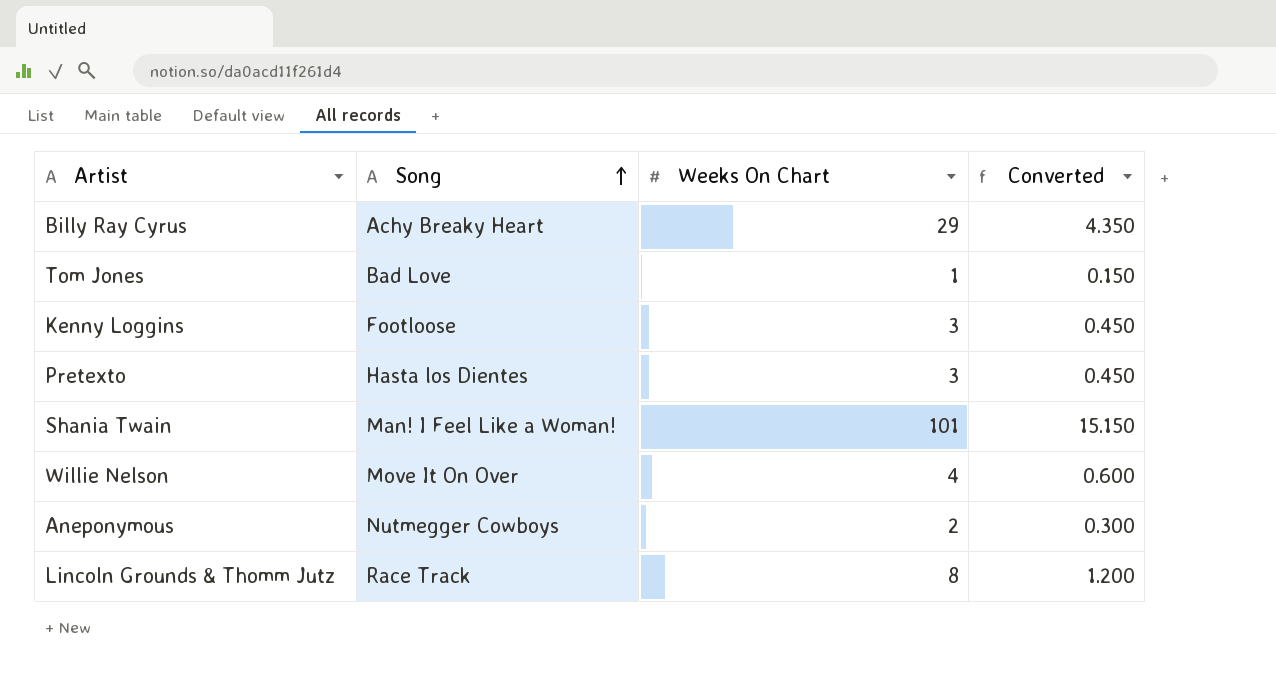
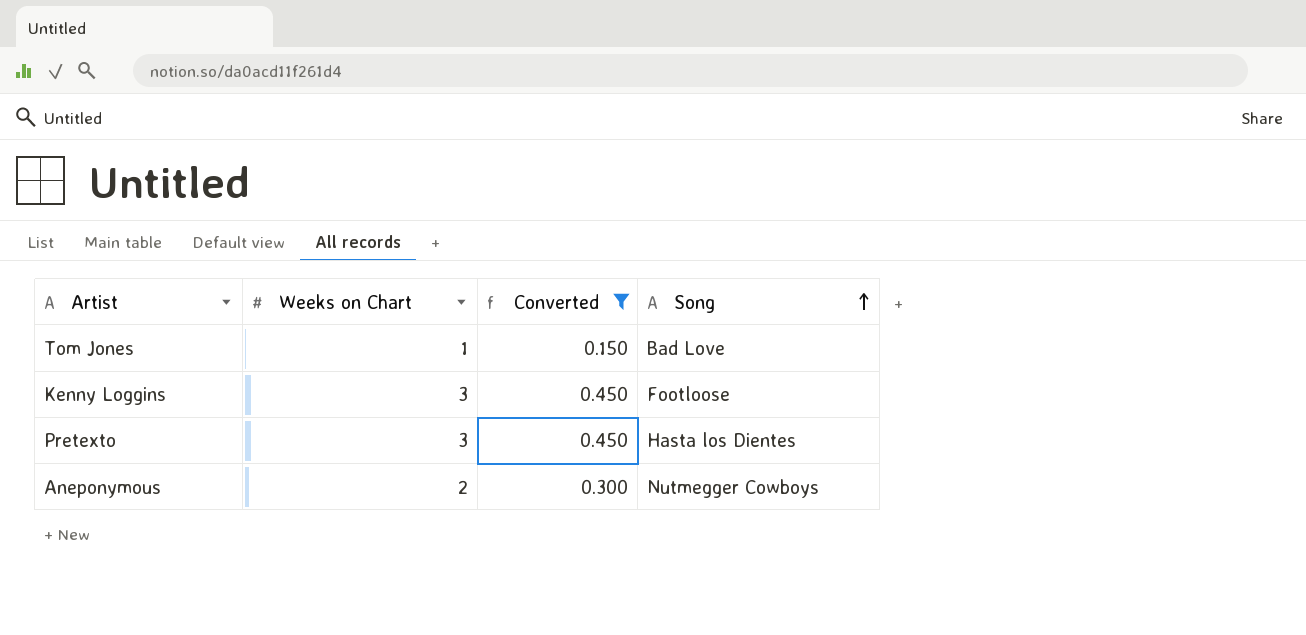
filter: none -> Converted <= 0.450
column name: Weeks On Chart -> Weeks on Chart
column Song | position: 2 -> 4

